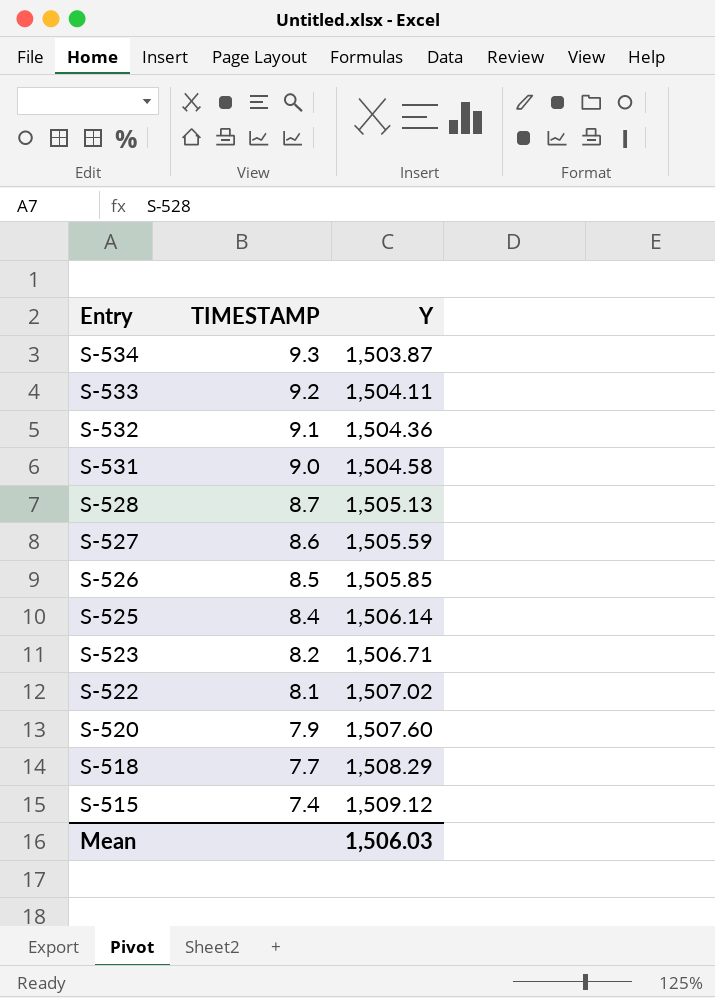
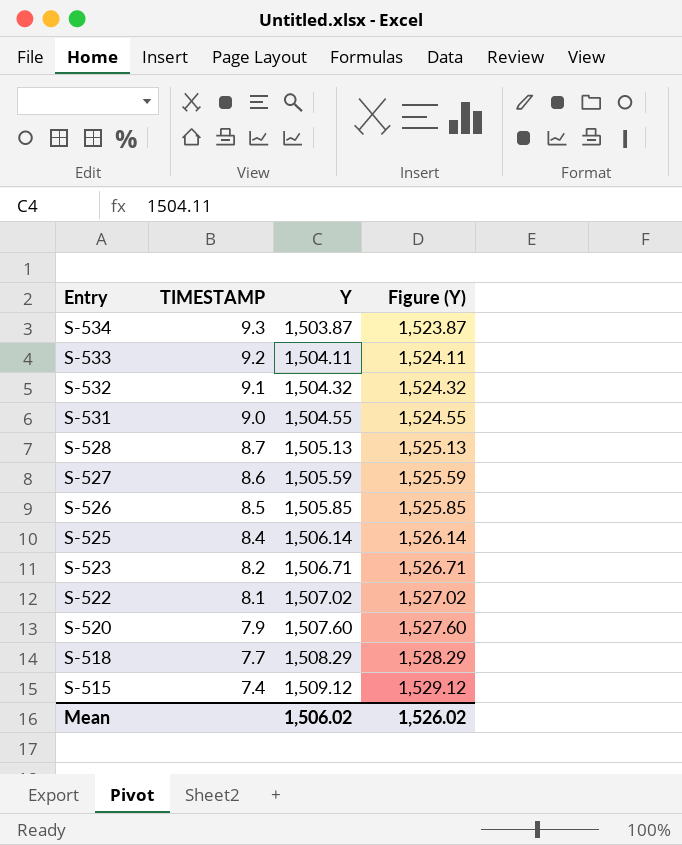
column Figure (Y) | formula: none -> [Y] + 20
S-532 | Y: 1,504.36 -> 1,504.32
S-531 | Y: 1,504.58 -> 1,504.55
Mean | Y: 1,506.03 -> 1,506.02

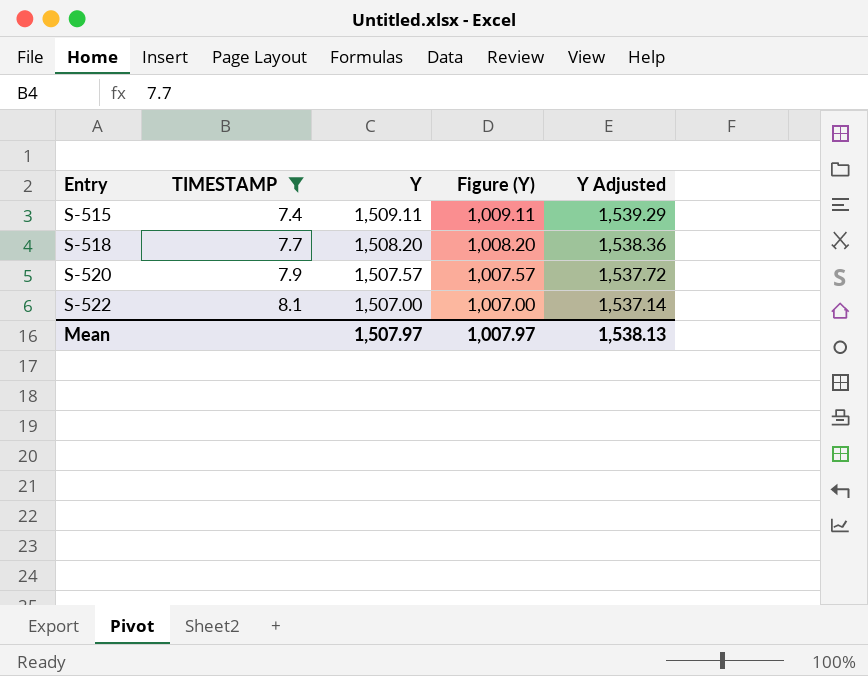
filter: none -> TIMESTAMP <= 8.1
row order: Entry descending -> Entry ascending
column Figure (Y) | formula: [Y] + 20 -> [Y] - 500
column Y Adjusted | formula: none -> [Y] * 1.02
S-515 | Y: 1,509.12 -> 1,509.11
S-518 | Y: 1,508.29 -> 1,508.20
S-520 | Y: 1,507.60 -> 1,507.57
S-522 | Y: 1,507.02 -> 1,507.00
Mean | Y: 1,506.02 -> 1,507.97
Mean | Figure (Y): 1,526.02 -> 1,007.97

